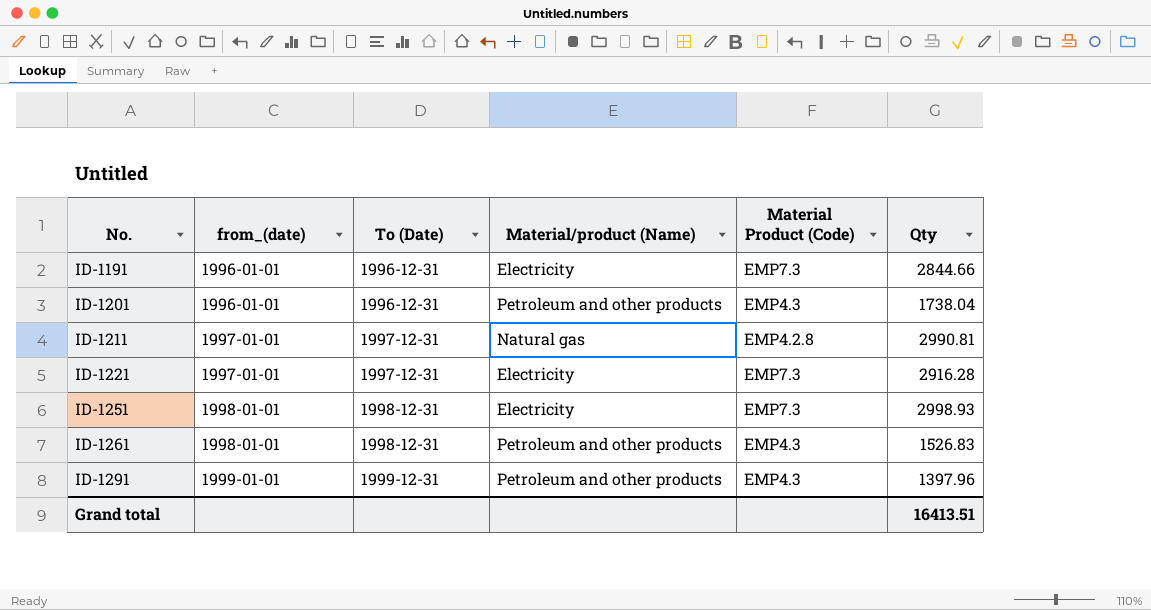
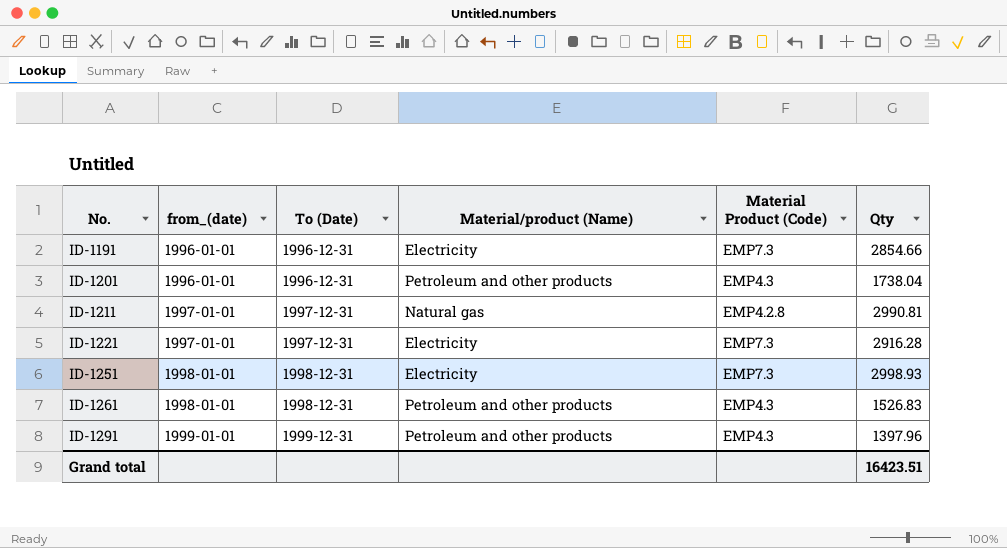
ID-1191 | Qty: 2844.66 -> 2854.66
Grand total | Qty: 16413.51 -> 16423.51

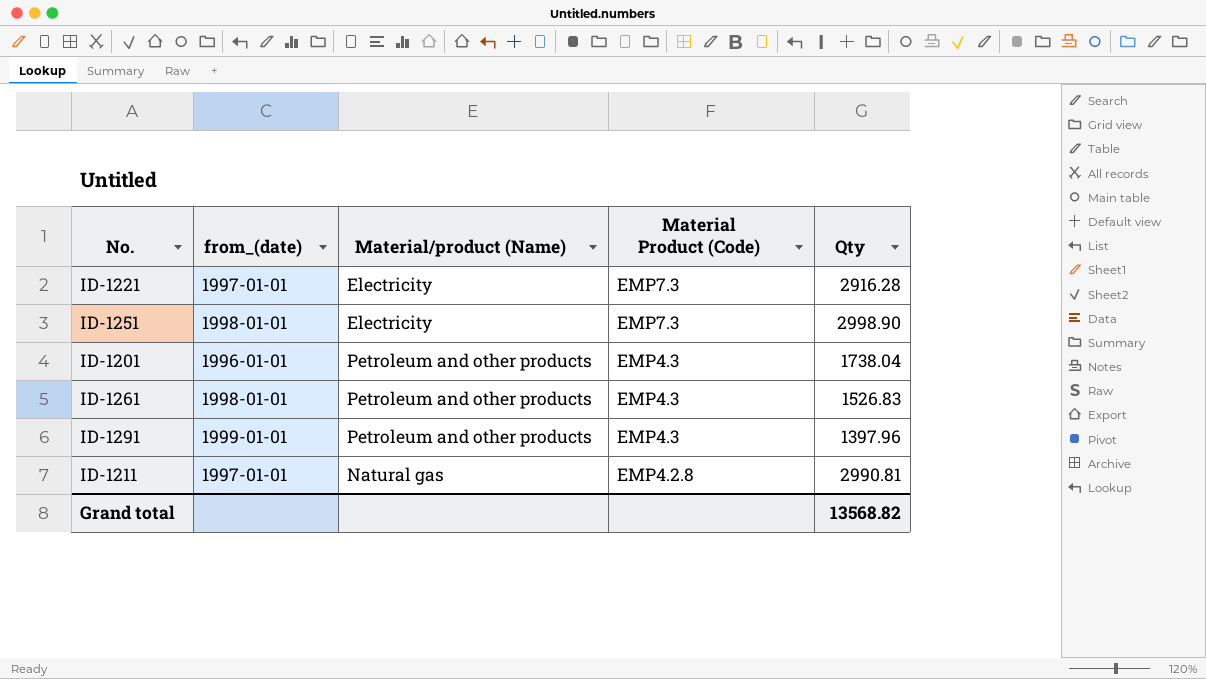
row order: No. ascending -> Material Product (Code) descending
column To (Date) | position: 3 -> none
row ID-1191: 1996-01-01 | 1996-12-31 | Electricity | EMP7.3 | 2854.66 -> none
ID-1251 | Qty: 2998.93 -> 2998.90
Grand total | Qty: 16423.51 -> 13568.82

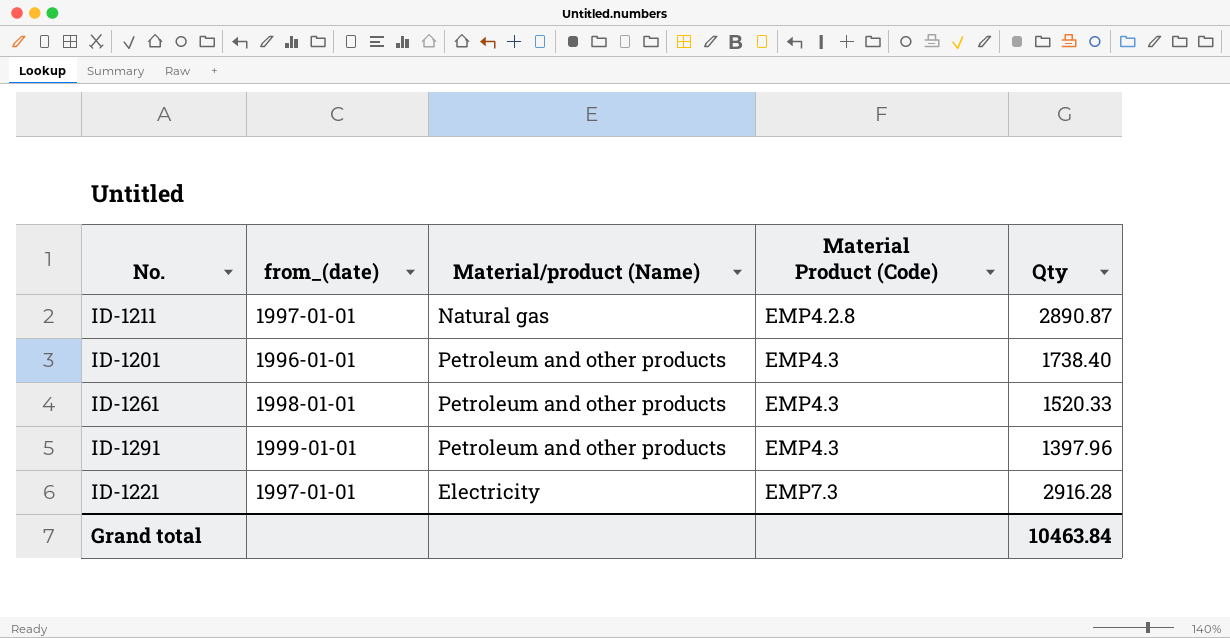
row order: Material Product (Code) descending -> Material Product (Code) ascending
row ID-1251: 1998-01-01 | Electricity | EMP7.3 | 2998.90 -> none
ID-1211 | Qty: 2990.81 -> 2890.87
ID-1201 | Qty: 1738.04 -> 1738.40
ID-1261 | Qty: 1526.83 -> 1520.33
Grand total | Qty: 13568.82 -> 10463.84

